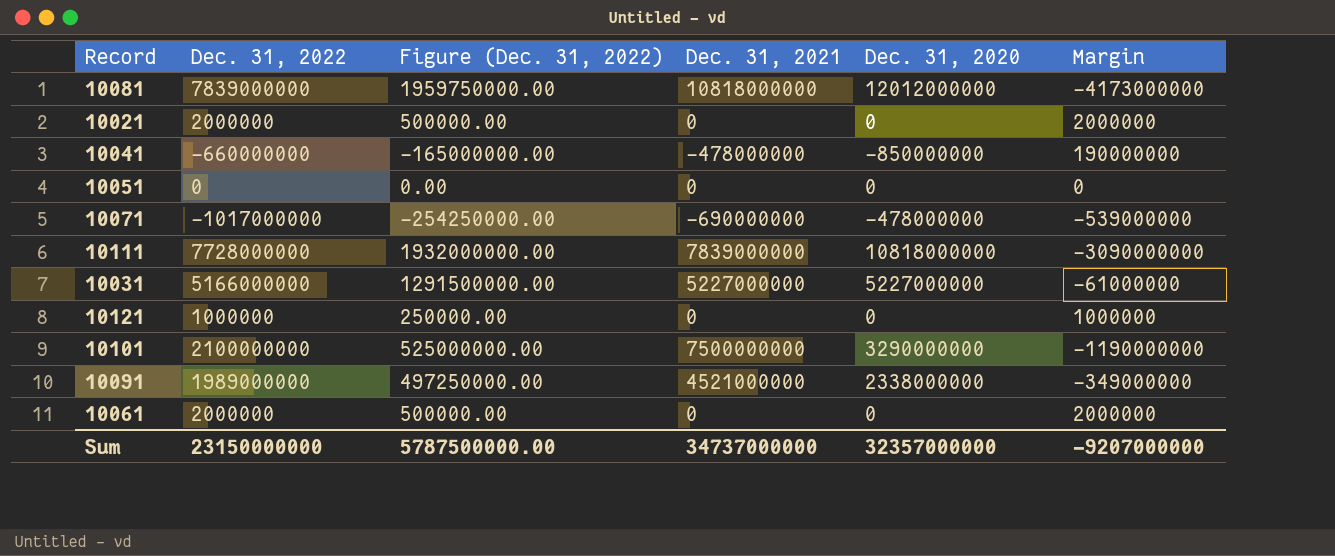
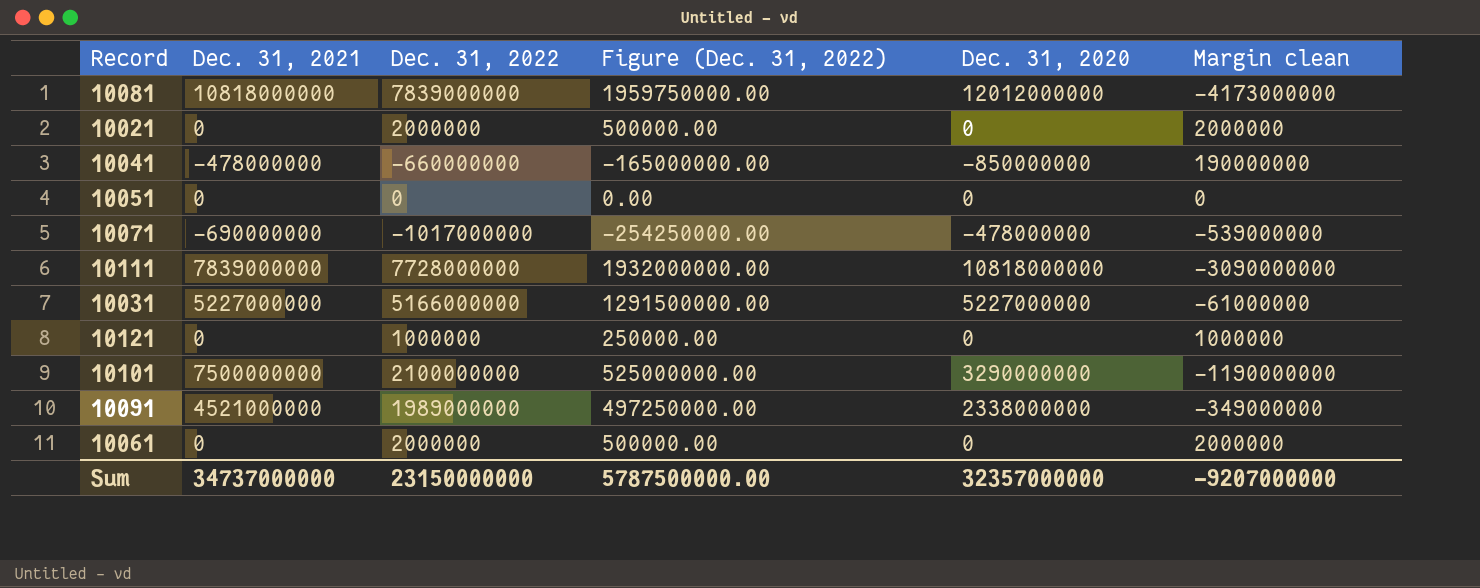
column Dec. 31, 2021 | position: 4 -> 2
column name: Margin -> Margin clean

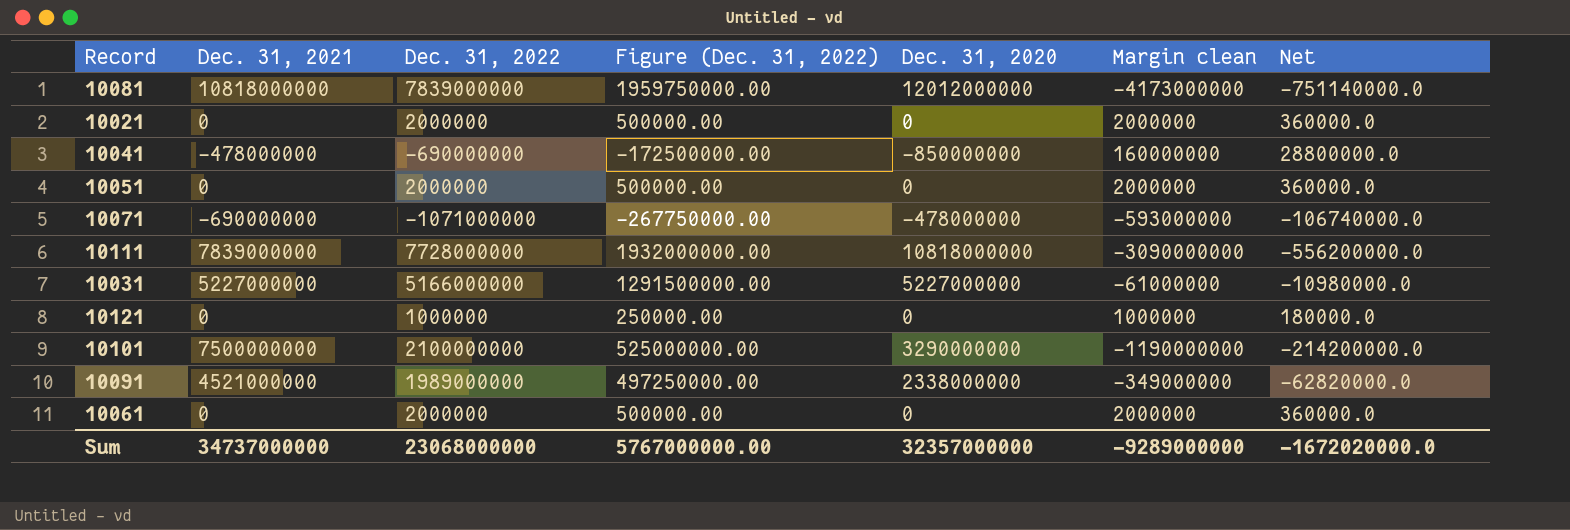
column Net | formula: none -> [Margin clean] * 0.18
10041 | Dec. 31, 2022: -660000000 -> -690000000
10041 | Figure (Dec. 31, 2022): -165000000.00 -> -172500000.00
10041 | Margin clean: 190000000 -> 160000000
10051 | Dec. 31, 2022: 0 -> 2000000
10051 | Figure (Dec. 31, 2022): 0.00 -> 500000.00
10051 | Margin clean: 0 -> 2000000
10071 | Dec. 31, 2022: -1017000000 -> -1071000000
10071 | Figure (Dec. 31, 2022): -254250000.00 -> -267750000.00
10071 | Margin clean: -539000000 -> -593000000
Sum | Dec. 31, 2022: 23150000000 -> 23068000000
Sum | Figure (Dec. 31, 2022): 5787500000.00 -> 5767000000.00
Sum | Margin clean: -9207000000 -> -9289000000

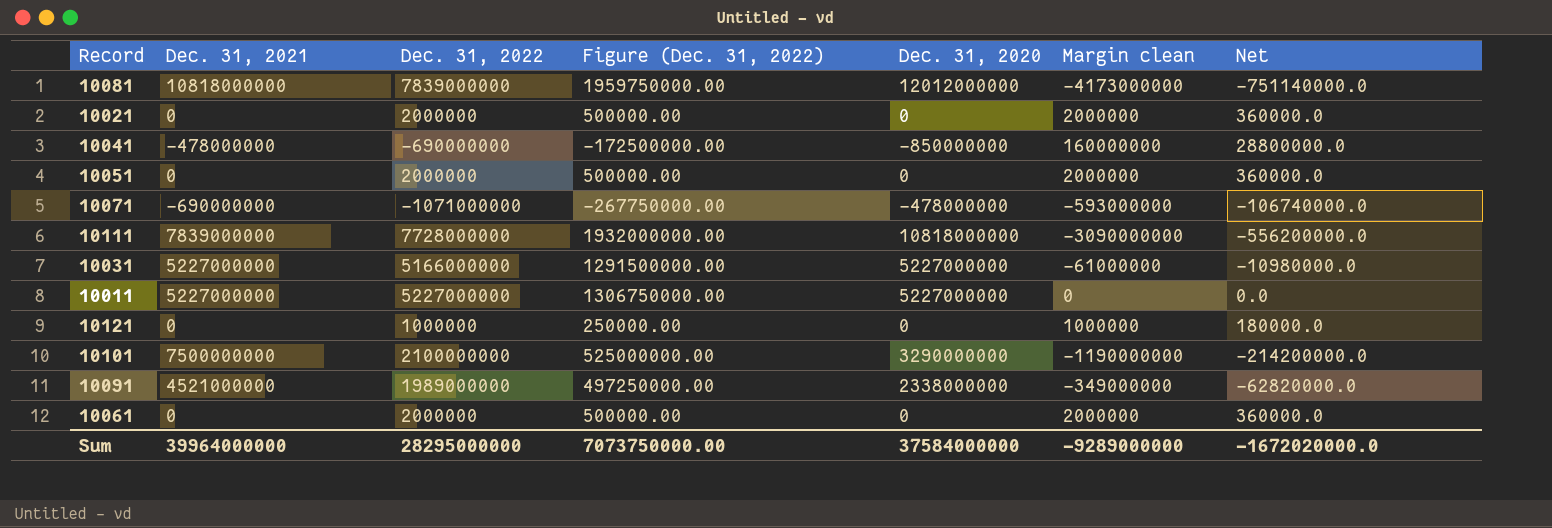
row 10011: none -> 5227000000 | 5227000000 | 1306750000.00 | 5227000000 | 0 | 0.0
Sum | Dec. 31, 2021: 34737000000 -> 39964000000
Sum | Dec. 31, 2022: 23068000000 -> 28295000000
Sum | Figure (Dec. 31, 2022): 5767000000.00 -> 7073750000.00
Sum | Dec. 31, 2020: 32357000000 -> 37584000000

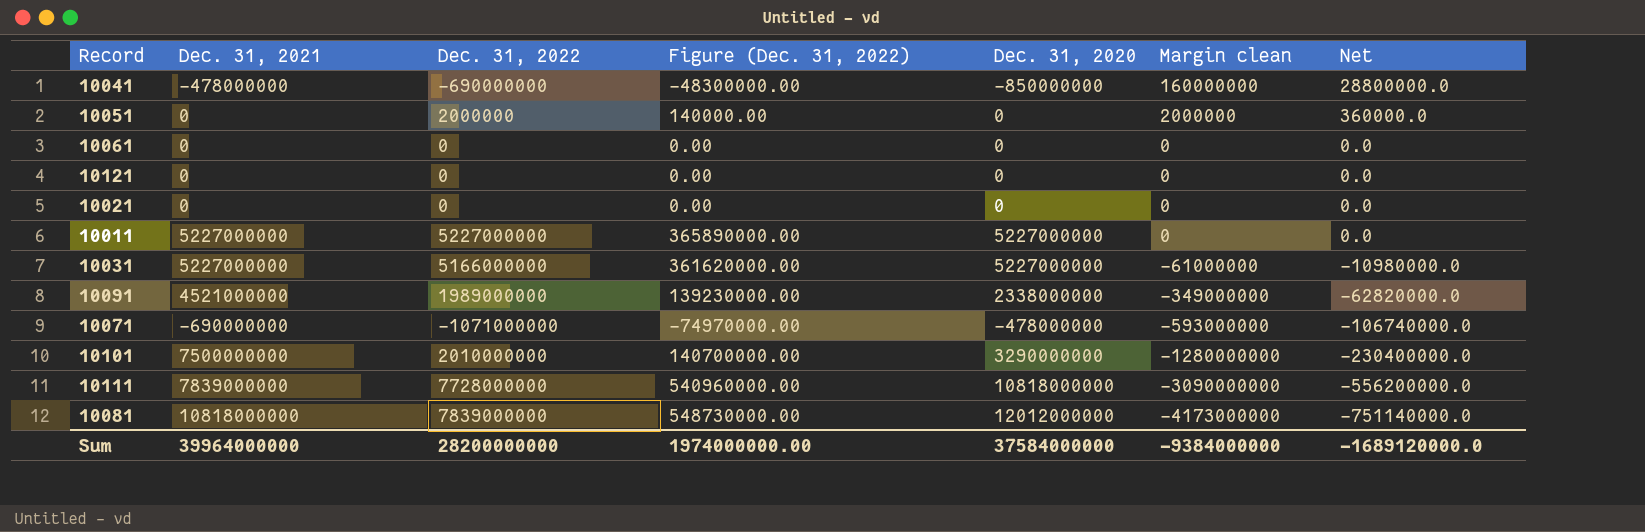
row order: none -> Margin clean descending
column Figure (Dec. 31, 2022) | formula: [Dec. 31, 2022] * 0.25 -> [Dec. 31, 2022] * 0.07
10061 | Dec. 31, 2022: 2000000 -> 0
10061 | Margin clean: 2000000 -> 0
10061 | Net: 360000.0 -> 0.0
10121 | Dec. 31, 2022: 1000000 -> 0
10121 | Margin clean: 1000000 -> 0
10121 | Net: 180000.0 -> 0.0
10021 | Dec. 31, 2022: 2000000 -> 0
10021 | Margin clean: 2000000 -> 0
10021 | Net: 360000.0 -> 0.0
10101 | Dec. 31, 2022: 2100000000 -> 2010000000
10101 | Margin clean: -1190000000 -> -1280000000
10101 | Net: -214200000.0 -> -230400000.0
Sum | Dec. 31, 2022: 28295000000 -> 28200000000
Sum | Figure (Dec. 31, 2022): 7073750000.00 -> 1974000000.00
Sum | Margin clean: -9289000000 -> -9384000000
Sum | Net: -1672020000.0 -> -1689120000.0

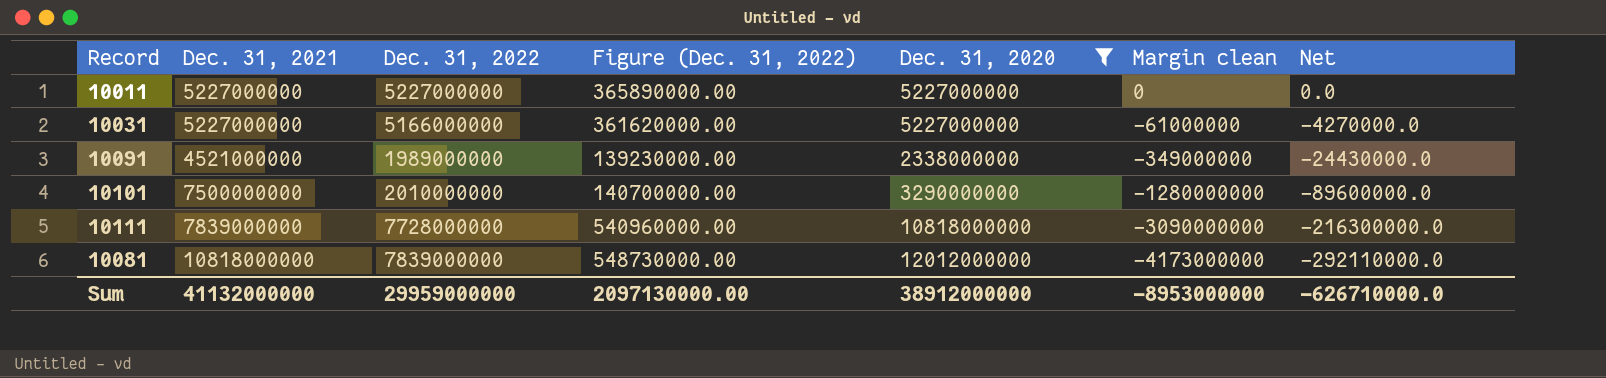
filter: none -> Dec. 31, 2020 >= 2338000000
column Net | formula: [Margin clean] * 0.18 -> [Margin clean] * 0.07
Sum | Dec. 31, 2021: 39964000000 -> 41132000000
Sum | Dec. 31, 2022: 28200000000 -> 29959000000
Sum | Figure (Dec. 31, 2022): 1974000000.00 -> 2097130000.00
Sum | Dec. 31, 2020: 37584000000 -> 38912000000
Sum | Margin clean: -9384000000 -> -8953000000
Sum | Net: -1689120000.0 -> -626710000.0

